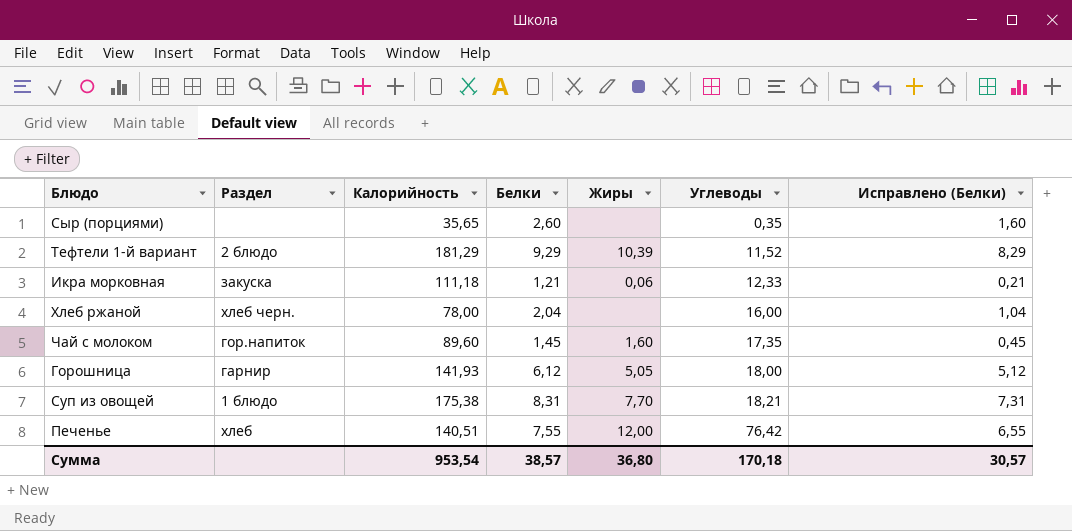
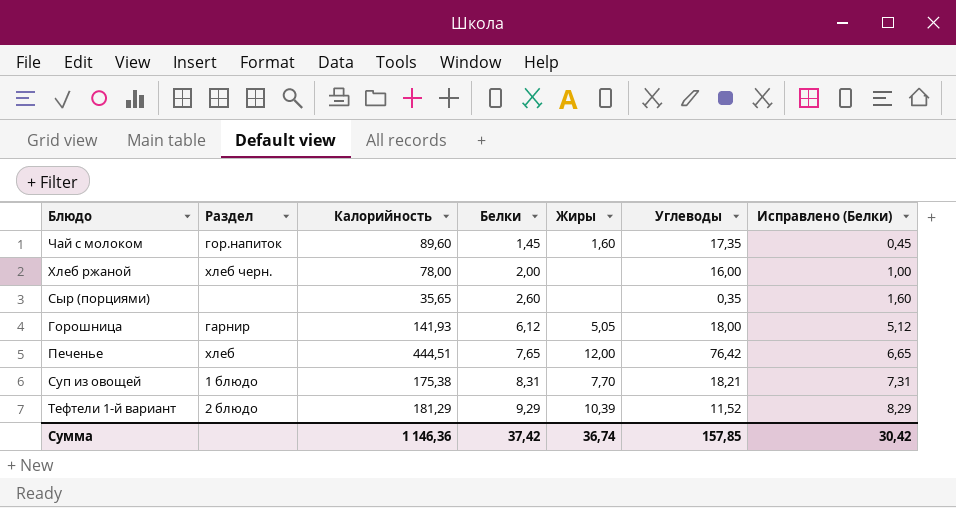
row order: Углеводы ascending -> Белки ascending
row Икра морковная: закуска | 111,18 | 1,21 | 0,06 | 12,33 | 0,21 -> none
Хлеб ржаной | Белки: 2,04 -> 2,00
Хлеб ржаной | Исправлено (Белки): 1,04 -> 1,00
Печенье | Калорийность: 140,51 -> 444,51
Печенье | Белки: 7,55 -> 7,65
Печенье | Исправлено (Белки): 6,55 -> 6,65
Сумма | Калорийность: 953,54 -> 1 146,36
Сумма | Белки: 38,57 -> 37,42
Сумма | Жиры: 36,80 -> 36,74
Сумма | Углеводы: 170,18 -> 157,85
Сумма | Исправлено (Белки): 30,57 -> 30,42

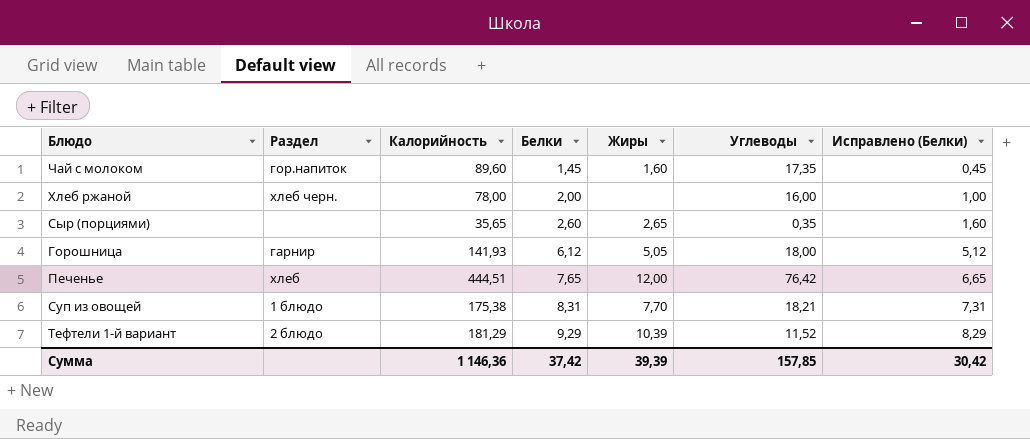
Сыр (порциями) | Жиры: none -> 2,65
Сумма | Жиры: 36,74 -> 39,39

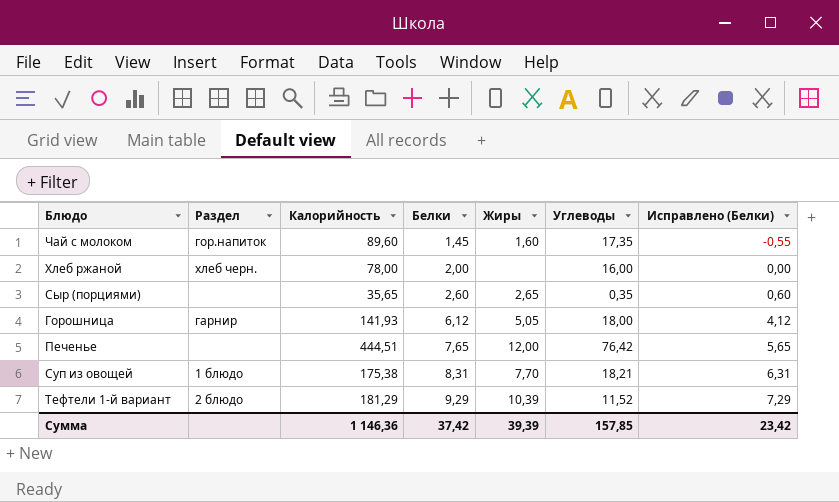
column Исправлено (Белки) | formula: [Белки] - 1 -> [Белки] - 2
Печенье | Раздел: хлеб -> none
Сумма | Исправлено (Белки): 30,42 -> 23,42

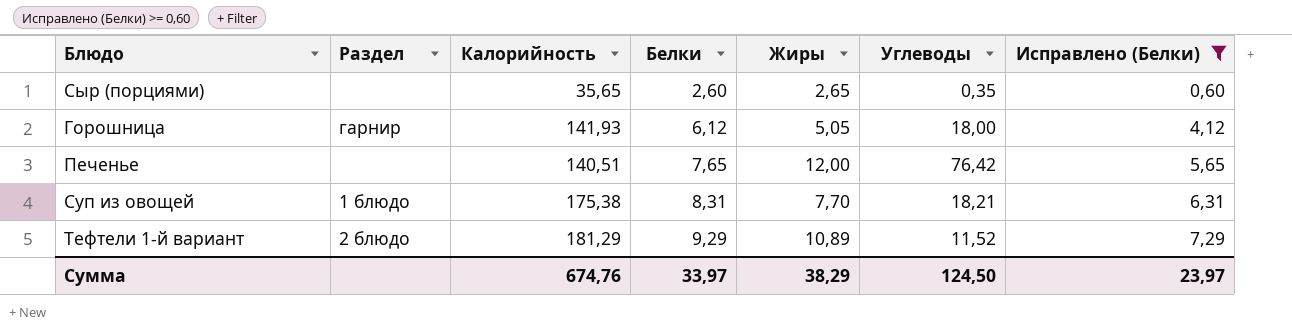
filter: none -> Исправлено (Белки) >= 0,60
Печенье | Калорийность: 444,51 -> 140,51
Тефтели 1-й вариант | Жиры: 10,39 -> 10,89
Сумма | Калорийность: 1 146,36 -> 674,76
Сумма | Белки: 37,42 -> 33,97
Сумма | Жиры: 39,39 -> 38,29
Сумма | Углеводы: 157,85 -> 124,50
Сумма | Исправлено (Белки): 23,42 -> 23,97

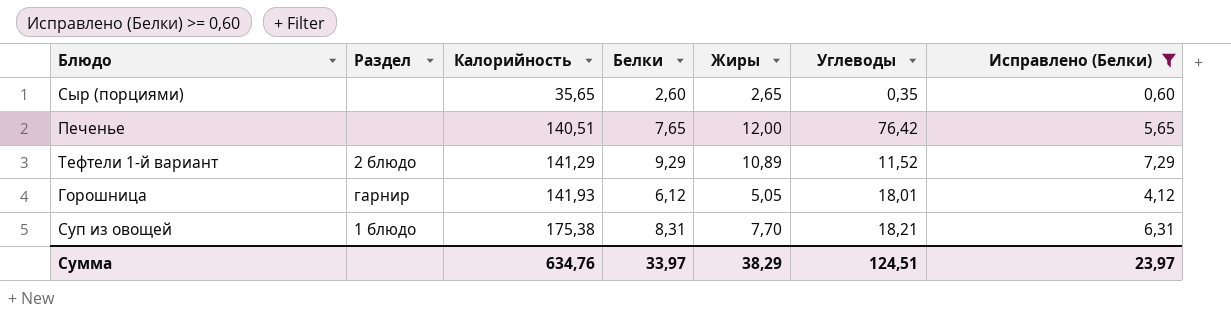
row order: Белки ascending -> Калорийность ascending
Тефтели 1-й вариант | Калорийность: 181,29 -> 141,29
Горошница | Углеводы: 18,00 -> 18,01
Сумма | Калорийность: 674,76 -> 634,76
Сумма | Углеводы: 124,50 -> 124,51

